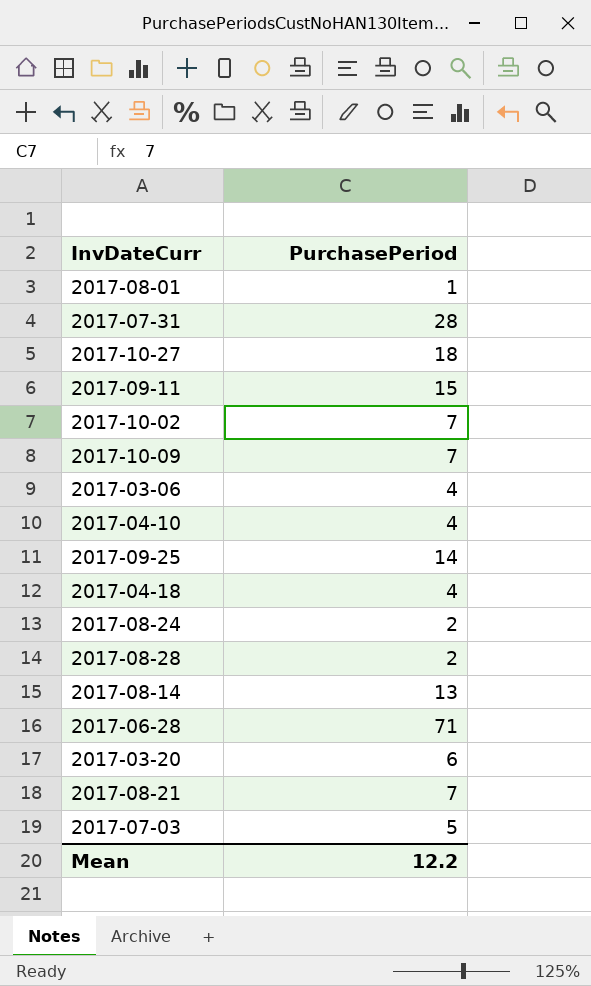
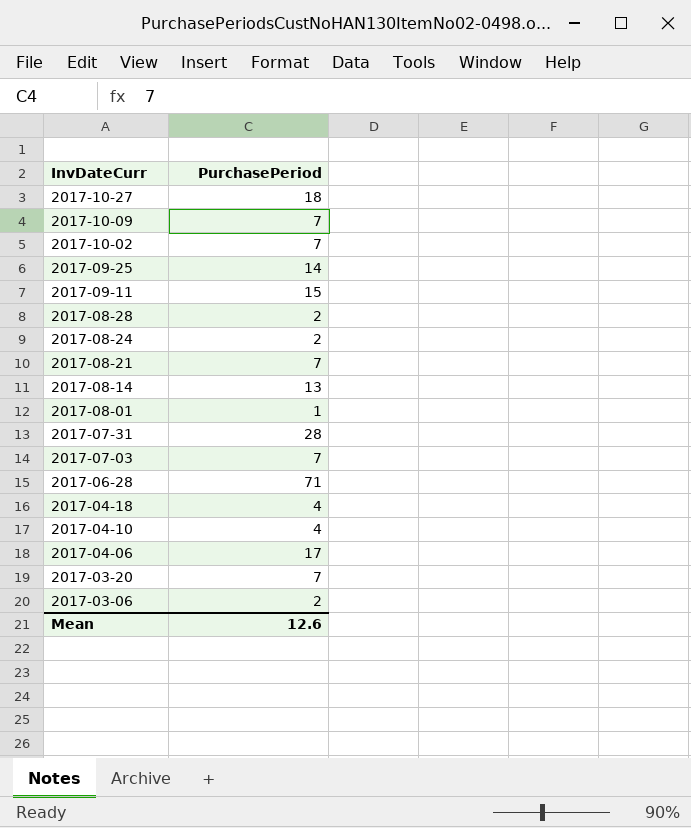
row order: none -> InvDateCurr descending
2017-07-03 | PurchasePeriod: 5 -> 7
row 2017-04-06: none -> 17
2017-03-20 | PurchasePeriod: 6 -> 7
2017-03-06 | PurchasePeriod: 4 -> 2
Mean | PurchasePeriod: 12.2 -> 12.6

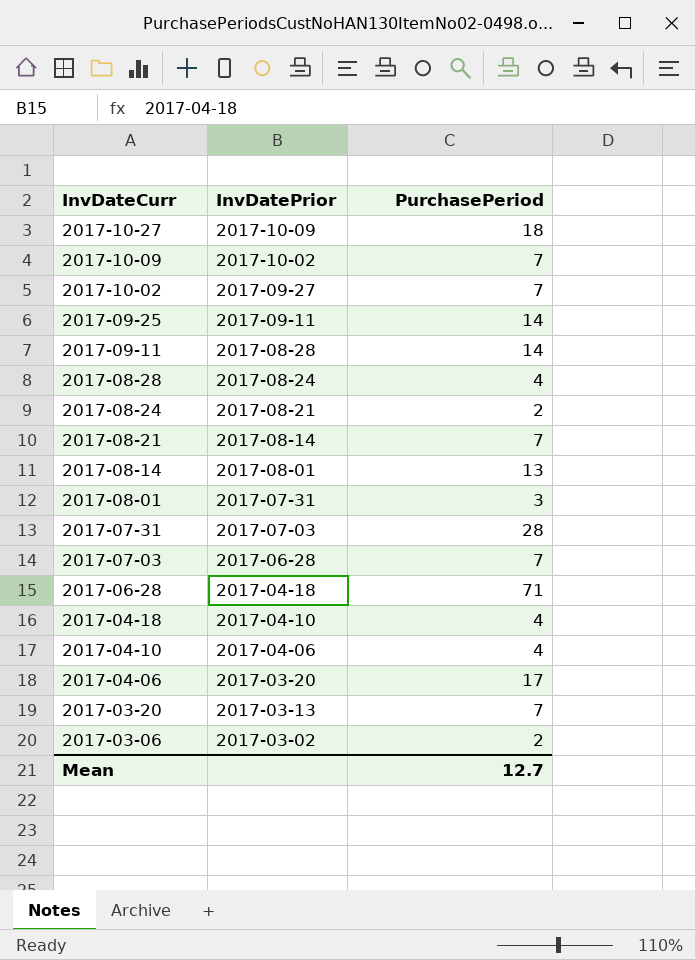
column InvDatePrior | position: none -> 2
2017-09-11 | PurchasePeriod: 15 -> 14
2017-08-28 | PurchasePeriod: 2 -> 4
2017-08-01 | PurchasePeriod: 1 -> 3
Mean | PurchasePeriod: 12.6 -> 12.7

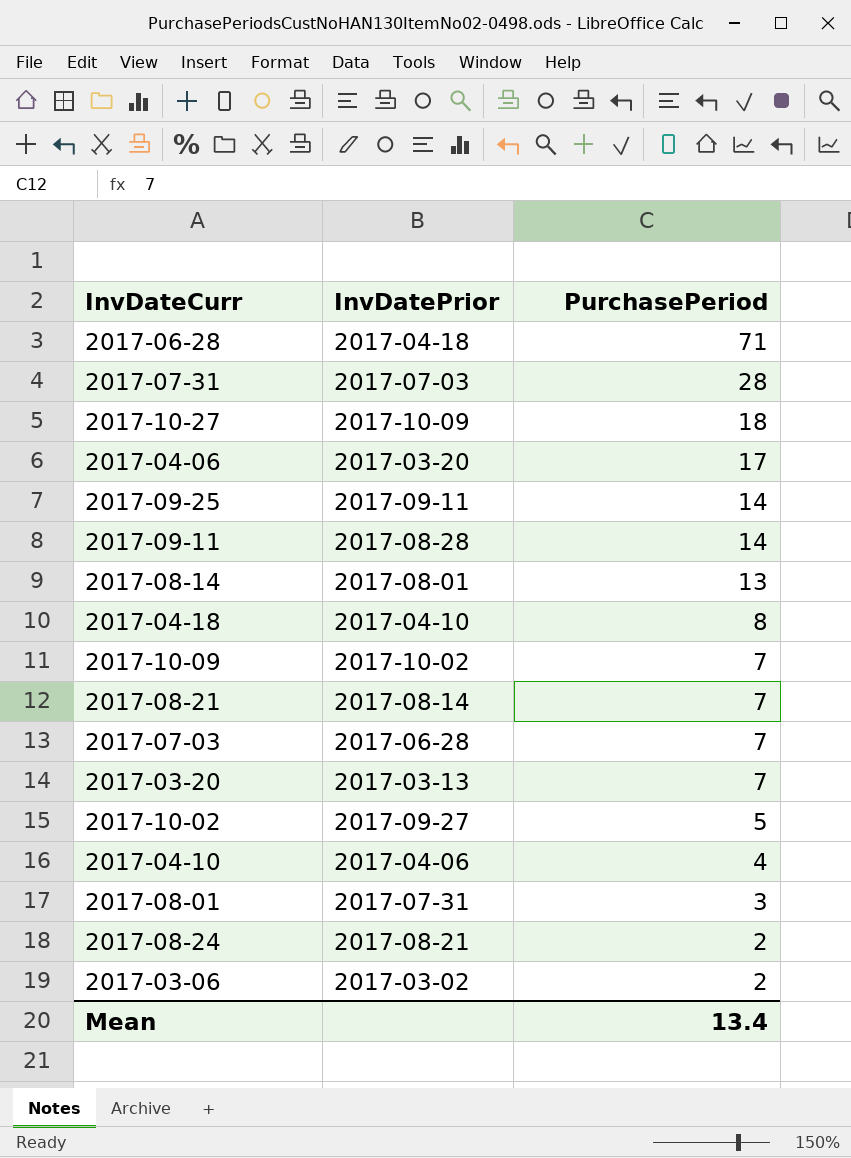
row order: InvDateCurr descending -> PurchasePeriod descending
row 2017-08-28: 2017-08-24 | 4 -> none
2017-04-18 | PurchasePeriod: 4 -> 8
2017-10-02 | PurchasePeriod: 7 -> 5
Mean | PurchasePeriod: 12.7 -> 13.4

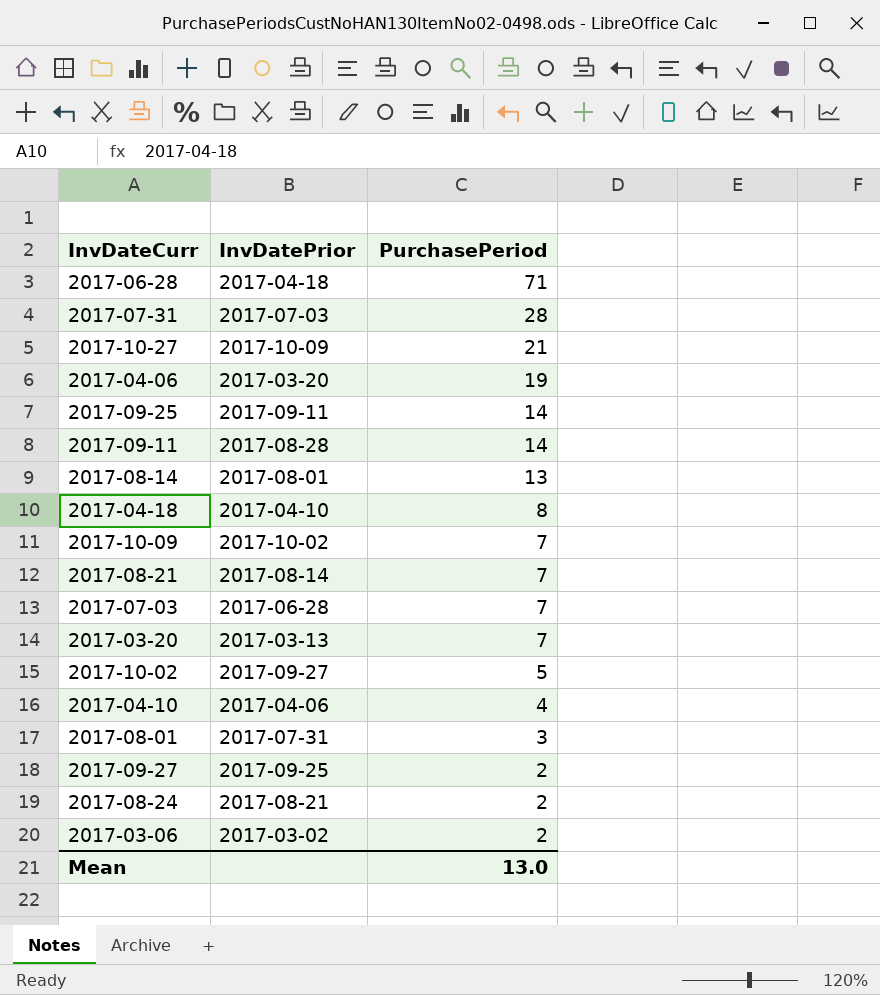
2017-10-27 | PurchasePeriod: 18 -> 21
2017-04-06 | PurchasePeriod: 17 -> 19
row 2017-09-27: none -> 2017-09-25 | 2
Mean | PurchasePeriod: 13.4 -> 13.0

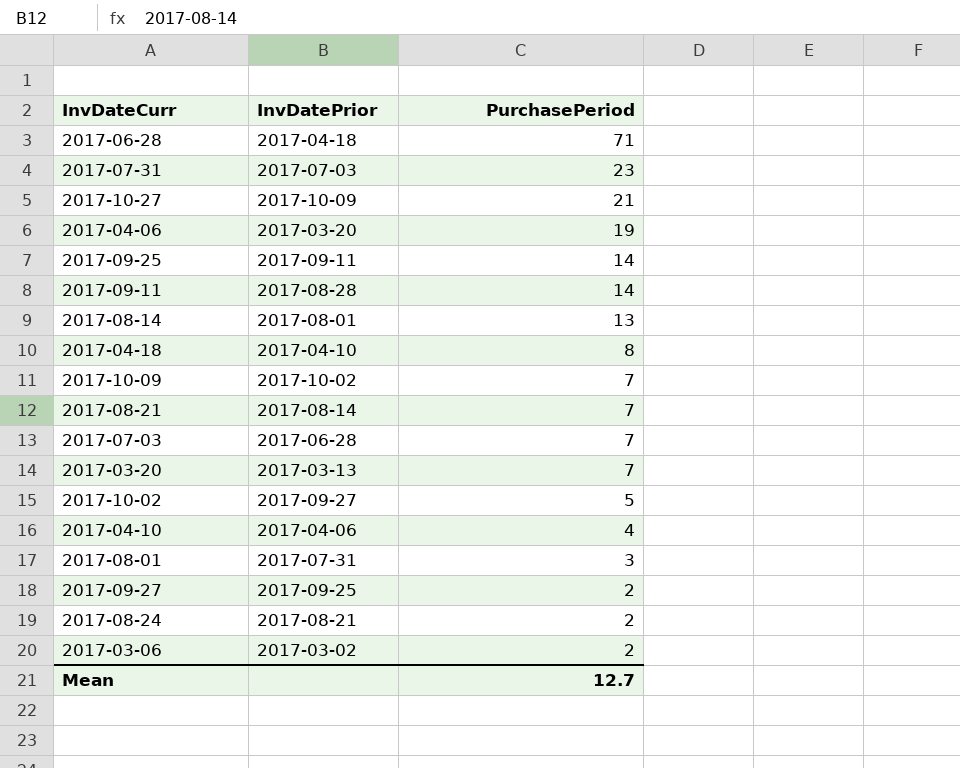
2017-07-31 | PurchasePeriod: 28 -> 23
Mean | PurchasePeriod: 13.0 -> 12.7

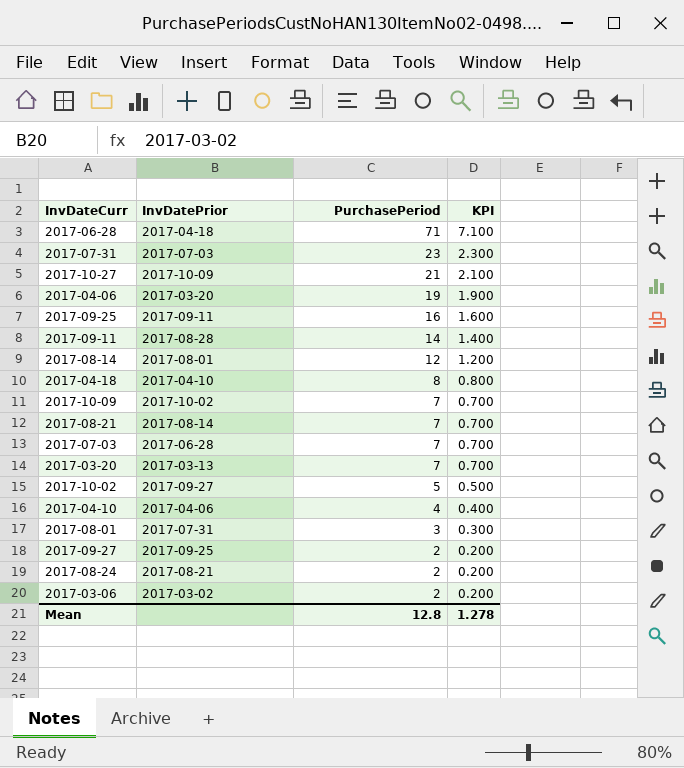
column KPI | formula: none -> [PurchasePeriod] * 0.1
2017-09-25 | PurchasePeriod: 14 -> 16
2017-08-14 | PurchasePeriod: 13 -> 12
Mean | PurchasePeriod: 12.7 -> 12.8

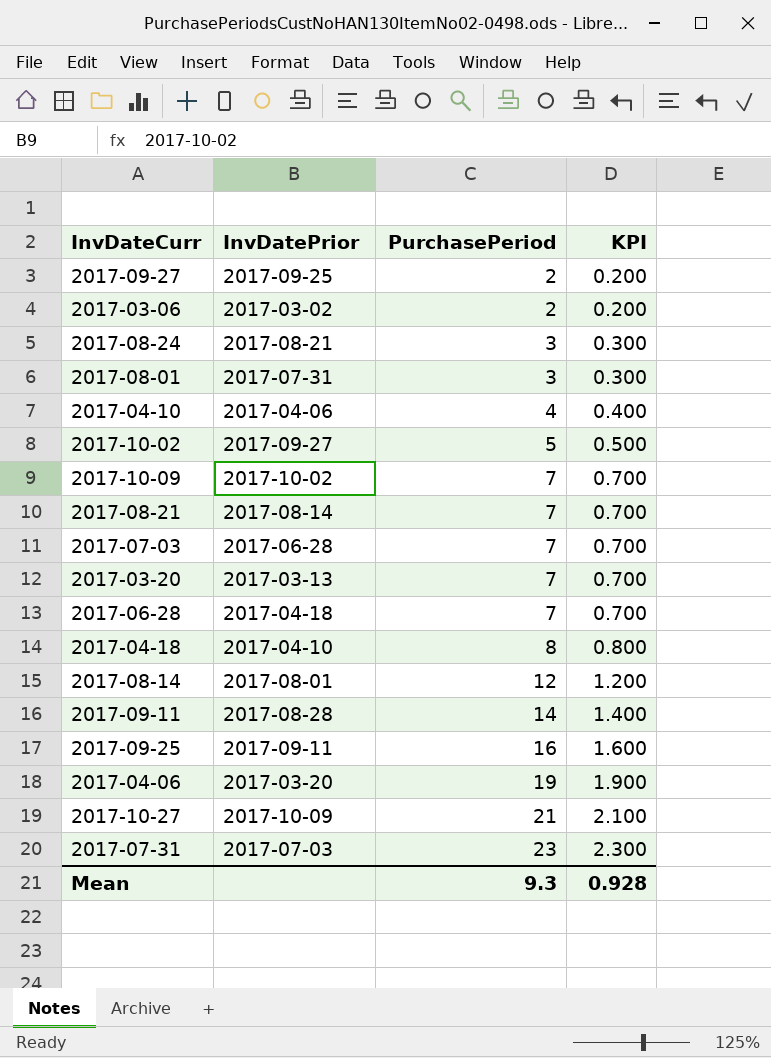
row order: PurchasePeriod descending -> PurchasePeriod ascending
2017-08-24 | PurchasePeriod: 2 -> 3
2017-08-24 | KPI: 0.200 -> 0.300
2017-06-28 | PurchasePeriod: 71 -> 7
2017-06-28 | KPI: 7.100 -> 0.700
Mean | PurchasePeriod: 12.8 -> 9.3
Mean | KPI: 1.278 -> 0.928

